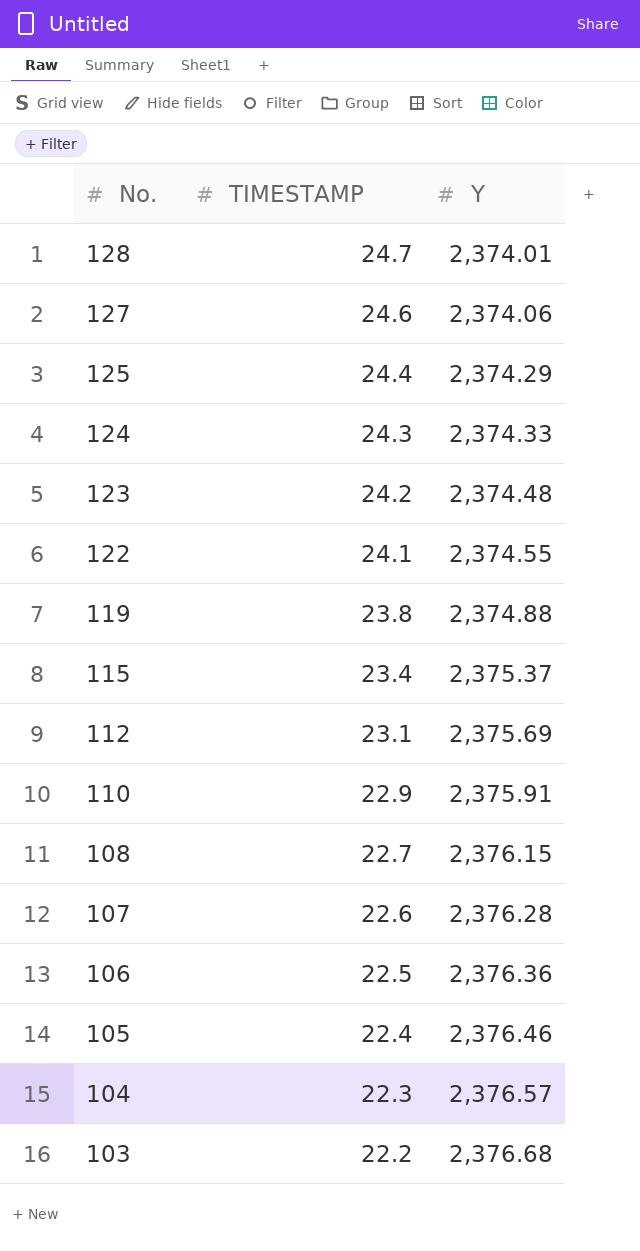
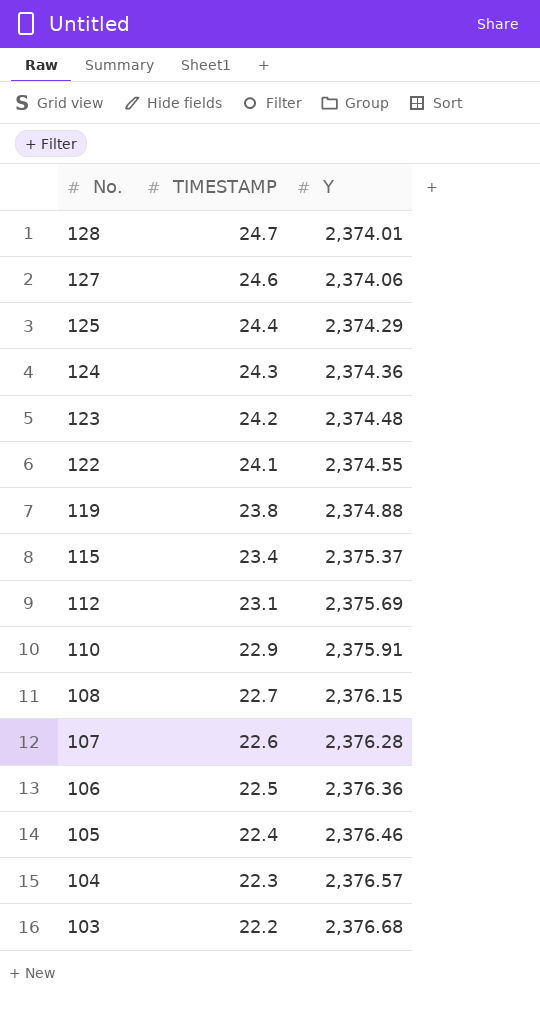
124 | Y: 2,374.33 -> 2,374.36

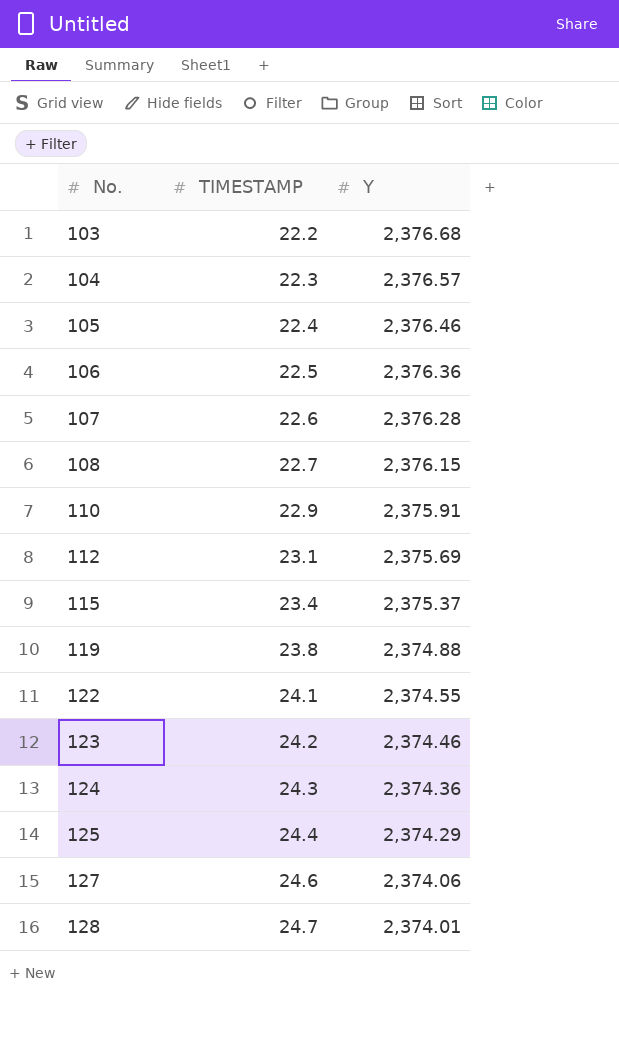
row order: No. descending -> No. ascending
123 | Y: 2,374.48 -> 2,374.46

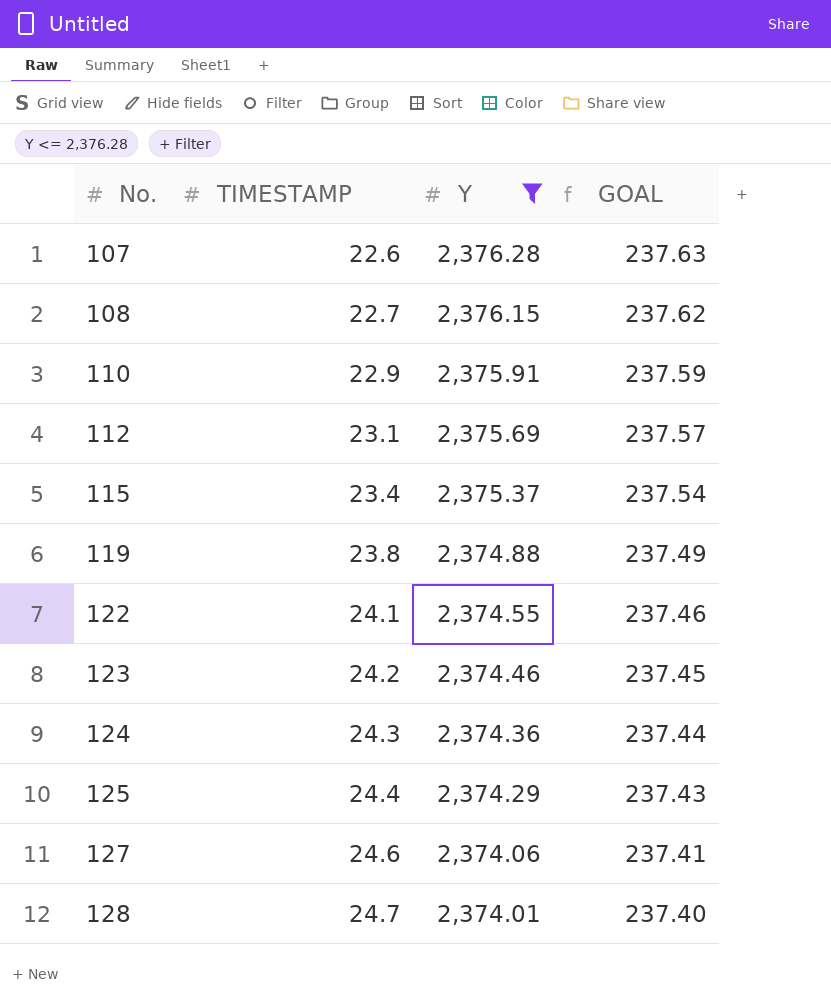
filter: none -> Y <= 2,376.28
column GOAL | formula: none -> [Y] * 0.1

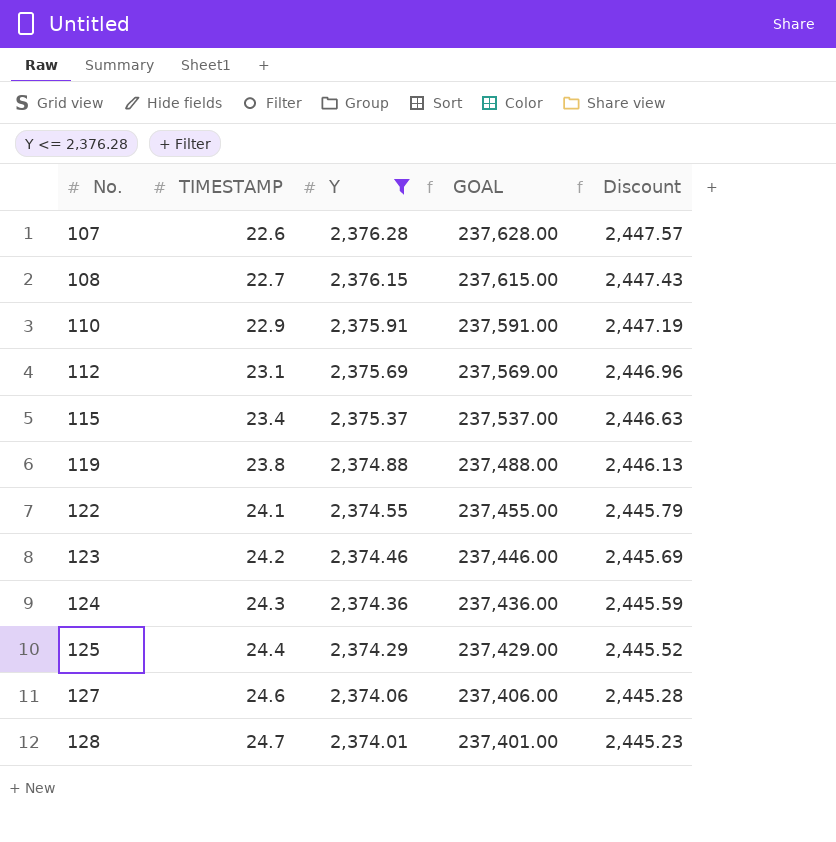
column GOAL | formula: [Y] * 0.1 -> [Y] * 100
column Discount | formula: none -> [Y] * 1.03

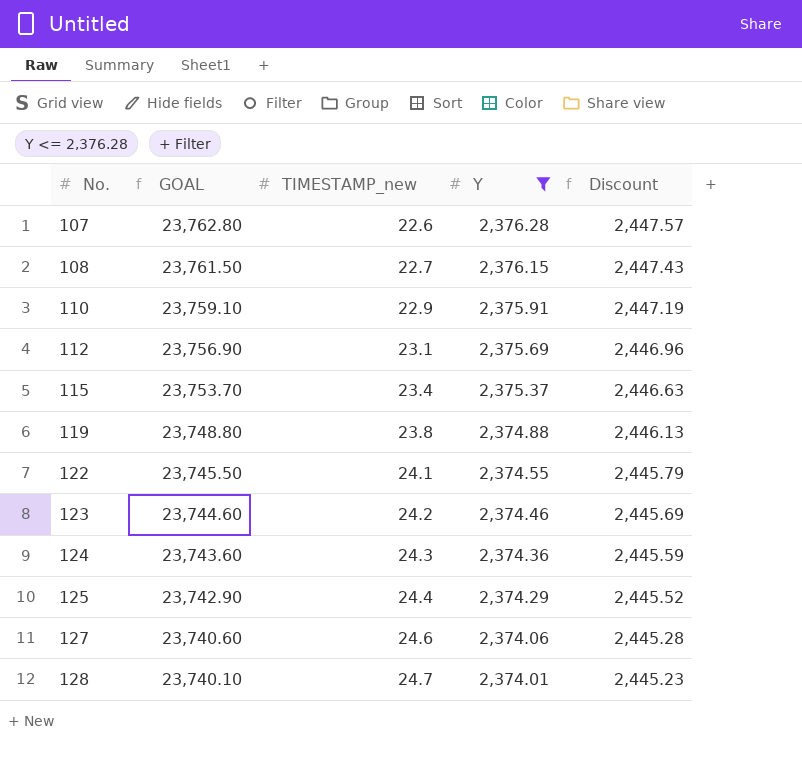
column GOAL | formula: [Y] * 100 -> [Y] * 10
column GOAL | position: 4 -> 2
column name: TIMESTAMP -> TIMESTAMP_new

